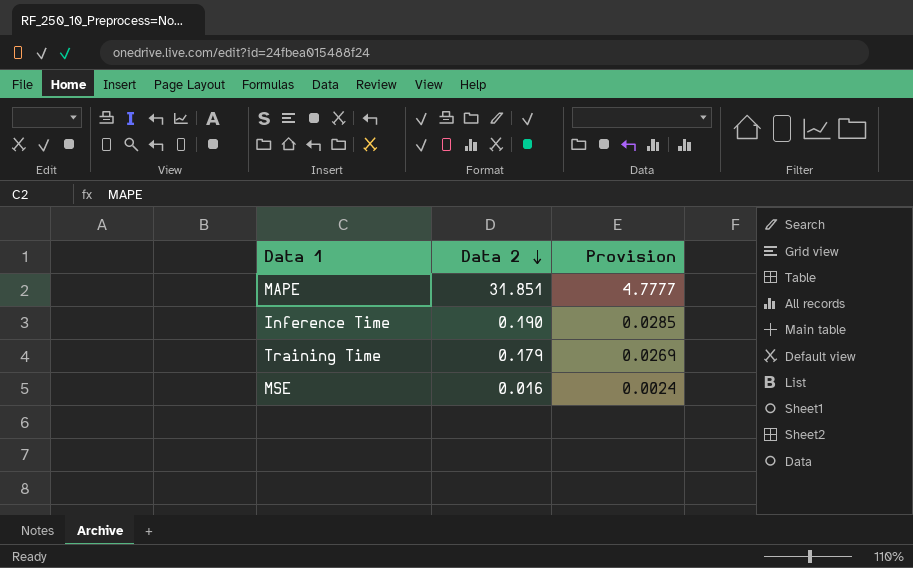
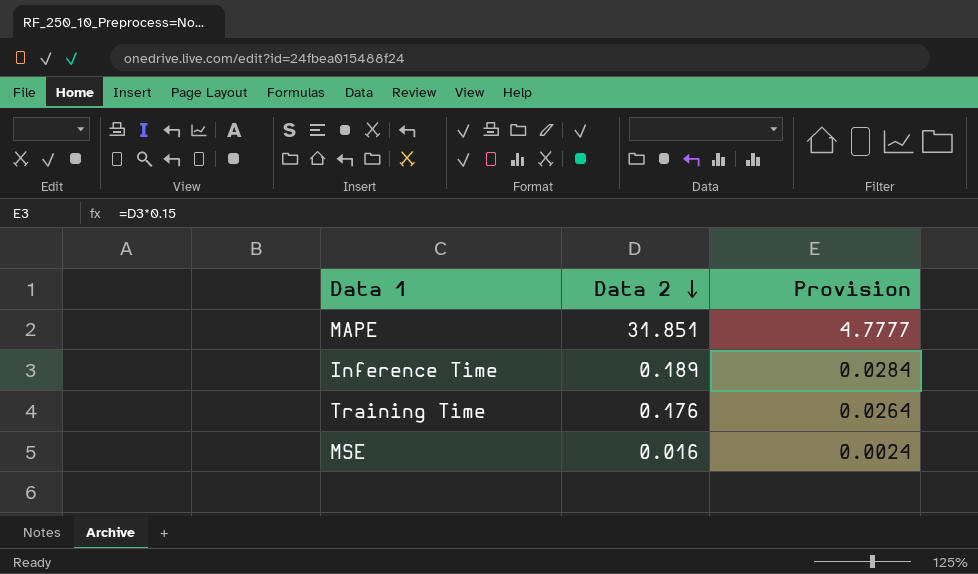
Inference Time | Data 2: 0.190 -> 0.189
Inference Time | Provision: 0.0285 -> 0.0284
Training Time | Data 2: 0.179 -> 0.176
Training Time | Provision: 0.0269 -> 0.0264

